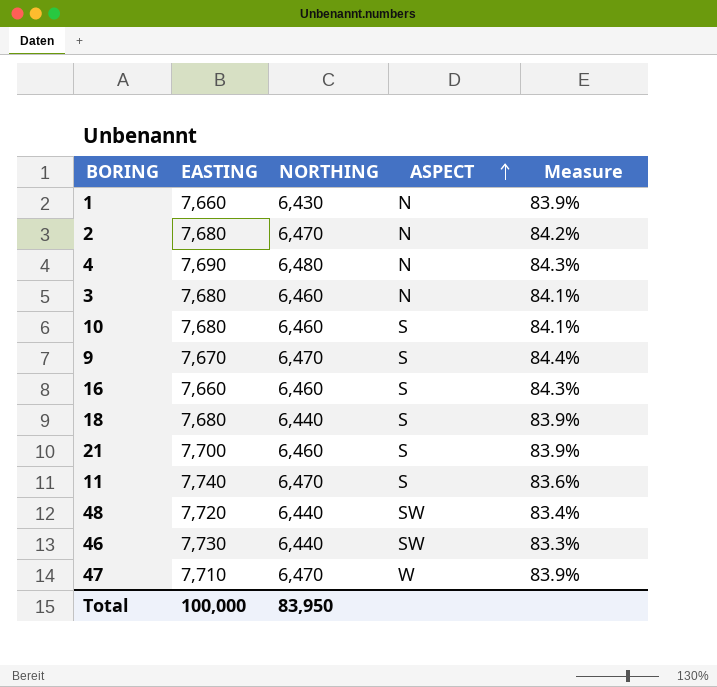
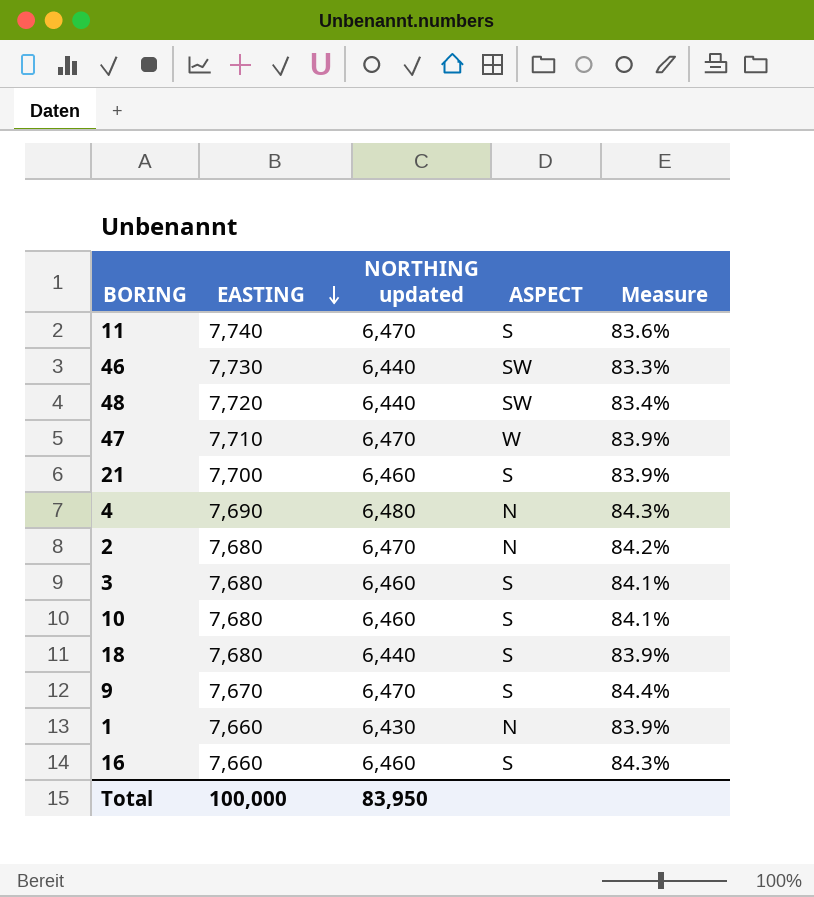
row order: ASPECT ascending -> EASTING descending
column name: NORTHING -> NORTHING updated
3 | ASPECT: N -> S

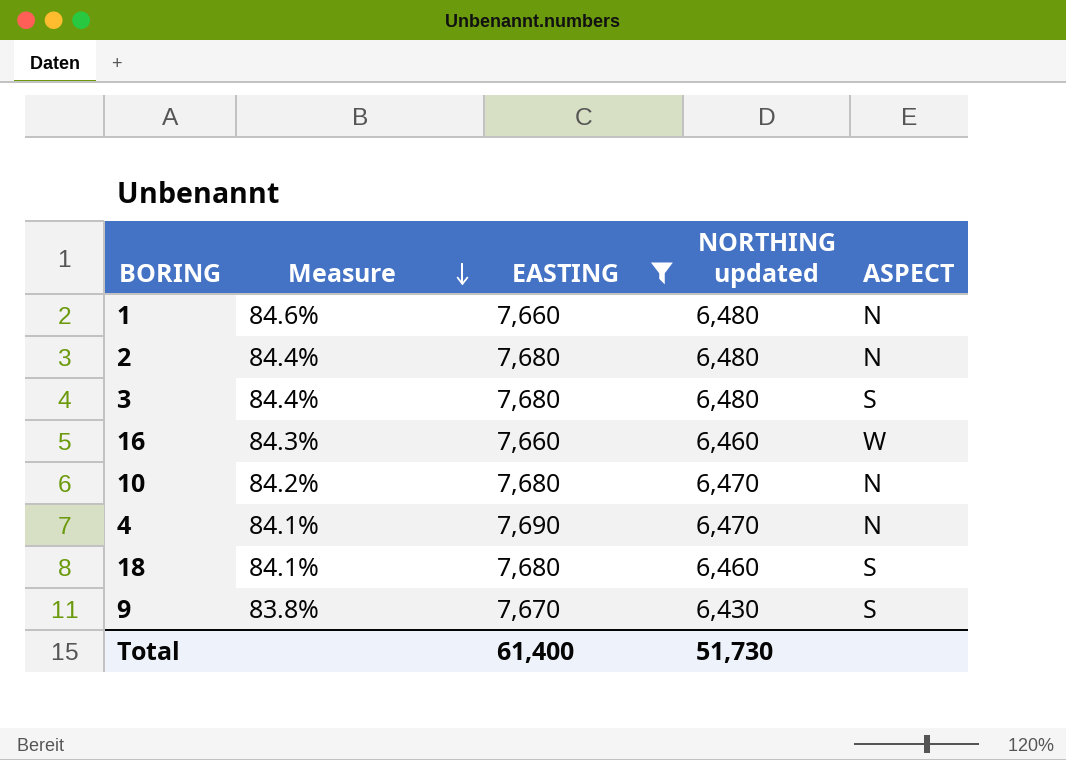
filter: none -> EASTING <= 7,690
row order: EASTING descending -> Measure descending
column Measure | position: 5 -> 2
1 | Measure: 83.9% -> 84.6%
1 | NORTHING updated: 6,430 -> 6,480
2 | Measure: 84.2% -> 84.4%
2 | NORTHING updated: 6,470 -> 6,480
3 | Measure: 84.1% -> 84.4%
3 | NORTHING updated: 6,460 -> 6,480
16 | ASPECT: S -> W
10 | Measure: 84.1% -> 84.2%
10 | NORTHING updated: 6,460 -> 6,470
10 | ASPECT: S -> N
4 | Measure: 84.3% -> 84.1%
4 | NORTHING updated: 6,480 -> 6,470
18 | Measure: 83.9% -> 84.1%
18 | NORTHING updated: 6,440 -> 6,460
9 | Measure: 84.4% -> 83.8%
9 | NORTHING updated: 6,470 -> 6,430
Total | EASTING: 100,000 -> 61,400
Total | NORTHING updated: 83,950 -> 51,730

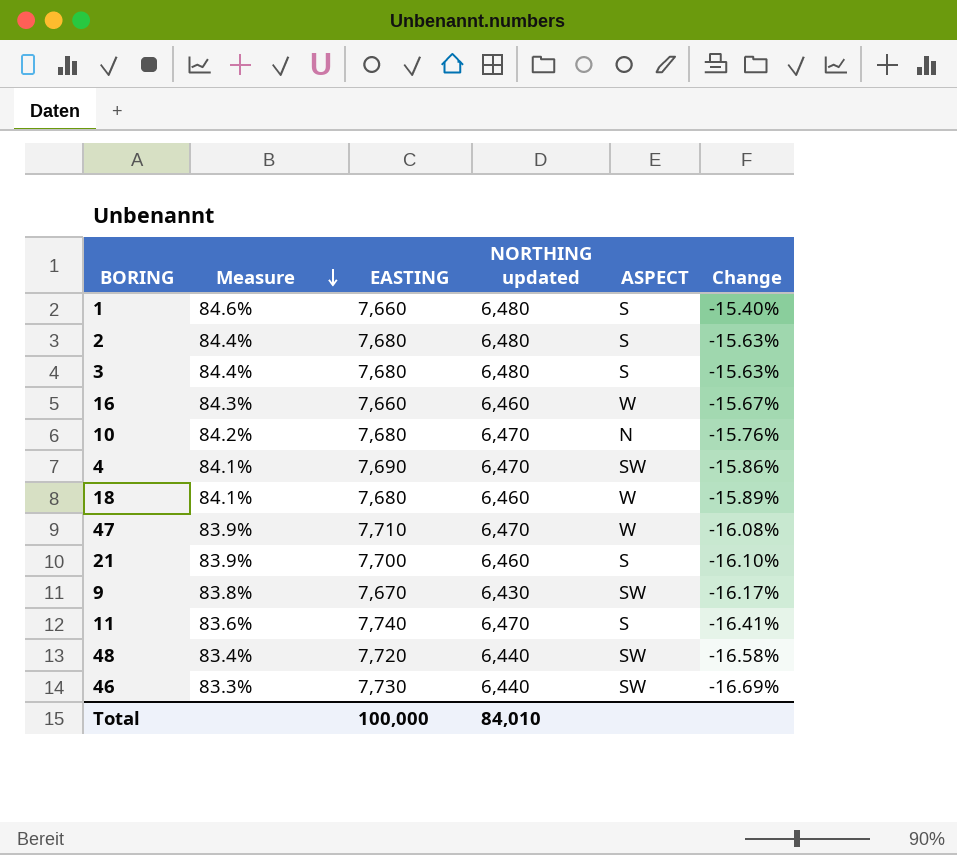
filter: EASTING <= 7,690 -> none
column Change | formula: none -> ([NORTHING updated] - [EASTING]) / [EASTING]
1 | ASPECT: N -> S
2 | ASPECT: N -> S
4 | ASPECT: N -> SW
18 | ASPECT: S -> W
9 | ASPECT: S -> SW
Total | EASTING: 61,400 -> 100,000
Total | NORTHING updated: 51,730 -> 84,010

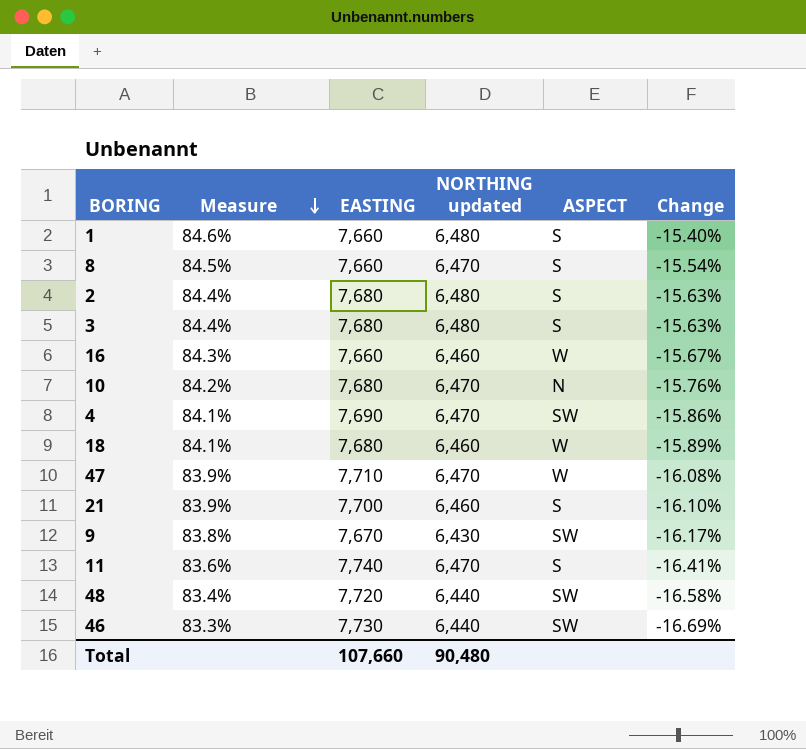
row 8: none -> 84.5% | 7,660 | 6,470 | S | -15.54%
Total | EASTING: 100,000 -> 107,660
Total | NORTHING updated: 84,010 -> 90,480

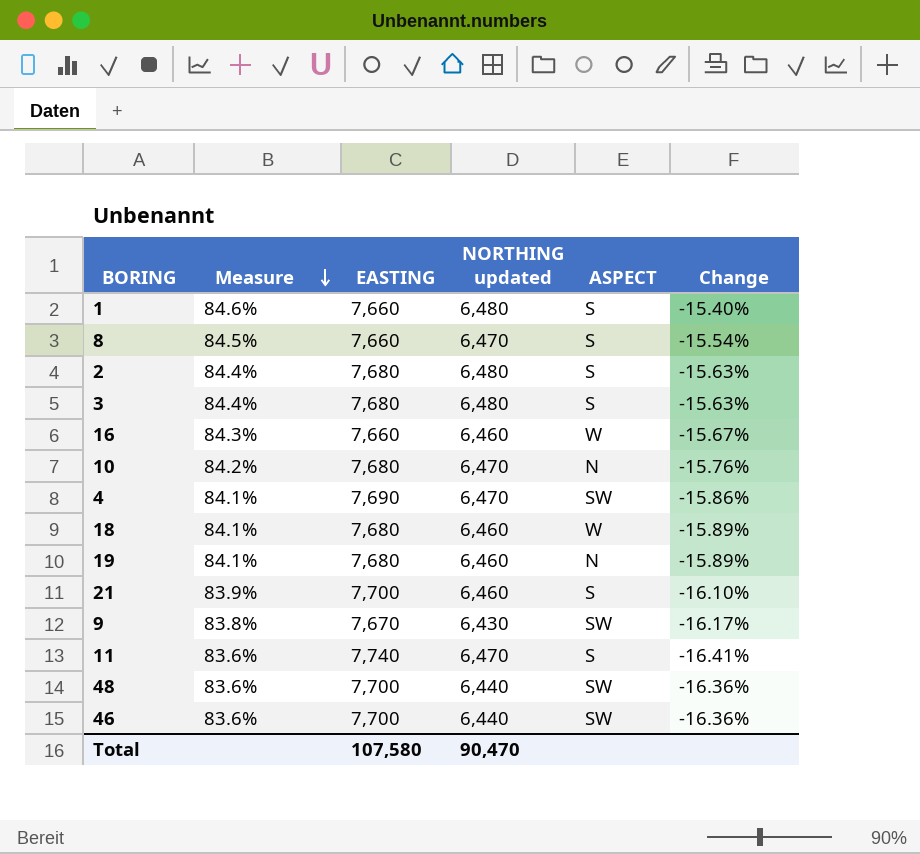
row 47: 83.9% | 7,710 | 6,470 | W | -16.08% -> none
row 19: none -> 84.1% | 7,680 | 6,460 | N | -15.89%
48 | Measure: 83.4% -> 83.6%
48 | EASTING: 7,720 -> 7,700
48 | Change: -16.58% -> -16.36%
46 | Measure: 83.3% -> 83.6%
46 | EASTING: 7,730 -> 7,700
46 | Change: -16.69% -> -16.36%
Total | EASTING: 107,660 -> 107,580
Total | NORTHING updated: 90,480 -> 90,470

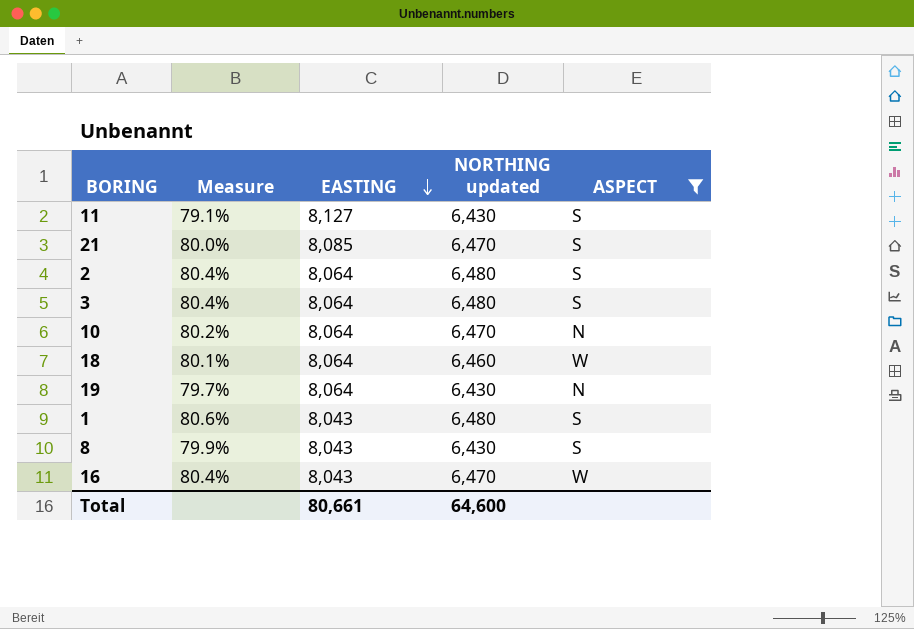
filter: none -> ASPECT != SW
row order: Measure descending -> EASTING descending
column Change | formula: ([NORTHING updated] - [EASTING]) / [EASTING] -> none
11 | Measure: 83.6% -> 79.1%
11 | EASTING: 7,740 -> 8,127
11 | NORTHING updated: 6,470 -> 6,430
21 | Measure: 83.9% -> 80.0%
21 | EASTING: 7,700 -> 8,085
21 | NORTHING updated: 6,460 -> 6,470
2 | Measure: 84.4% -> 80.4%
2 | EASTING: 7,680 -> 8,064
3 | Measure: 84.4% -> 80.4%
3 | EASTING: 7,680 -> 8,064
10 | Measure: 84.2% -> 80.2%
10 | EASTING: 7,680 -> 8,064
18 | Measure: 84.1% -> 80.1%
18 | EASTING: 7,680 -> 8,064
19 | Measure: 84.1% -> 79.7%
19 | EASTING: 7,680 -> 8,064
19 | NORTHING updated: 6,460 -> 6,430
1 | Measure: 84.6% -> 80.6%
1 | EASTING: 7,660 -> 8,043
8 | Measure: 84.5% -> 79.9%
8 | EASTING: 7,660 -> 8,043
8 | NORTHING updated: 6,470 -> 6,430
16 | Measure: 84.3% -> 80.4%
16 | EASTING: 7,660 -> 8,043
16 | NORTHING updated: 6,460 -> 6,470
Total | EASTING: 107,580 -> 80,661
Total | NORTHING updated: 90,470 -> 64,600

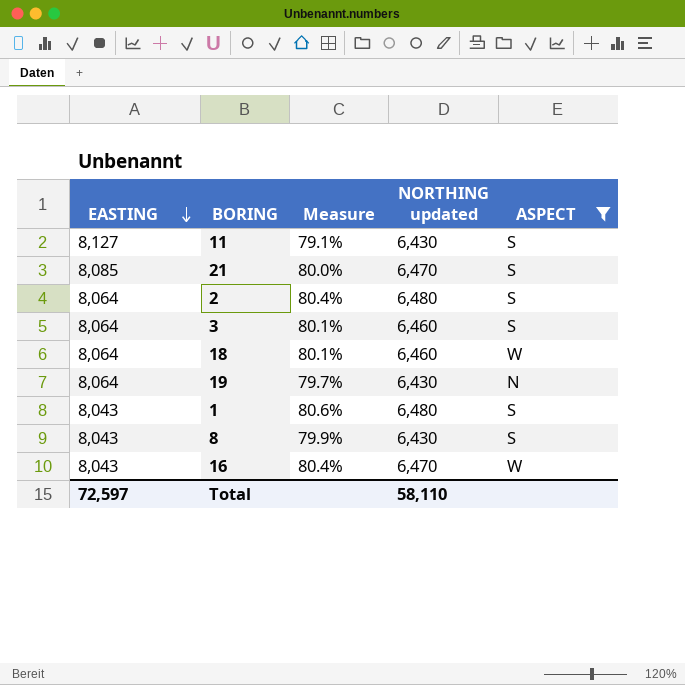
column EASTING | position: 3 -> 1
row 10: 80.2% | 8,064 | 6,470 | N -> none
3 | Measure: 80.4% -> 80.1%
3 | NORTHING updated: 6,480 -> 6,460
Total | EASTING: 80,661 -> 72,597
Total | NORTHING updated: 64,600 -> 58,110

